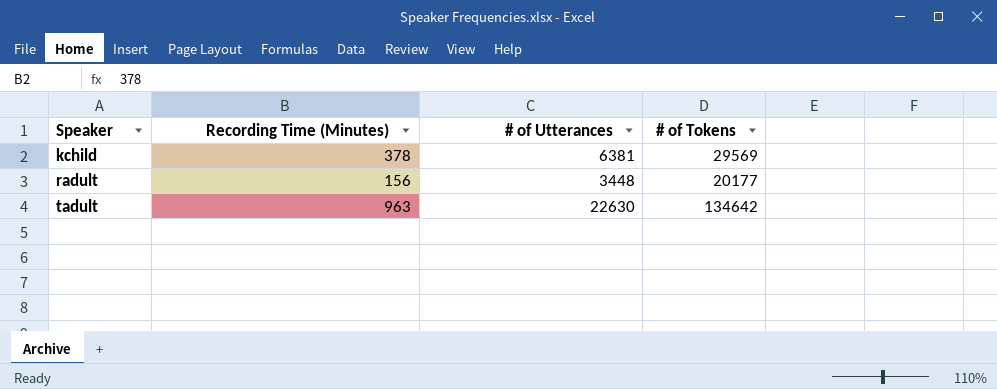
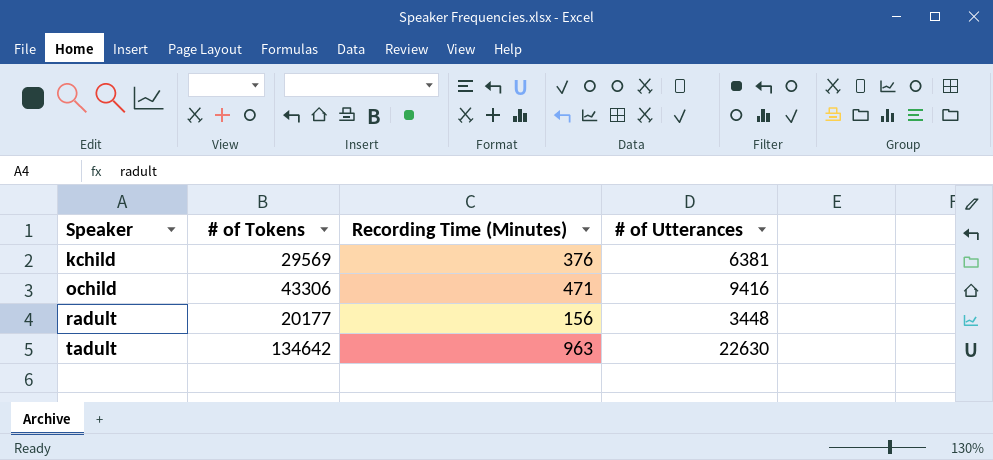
column # of Tokens | position: 4 -> 2
kchild | Recording Time (Minutes): 378 -> 376
row ochild: none -> 43306 | 471 | 9416

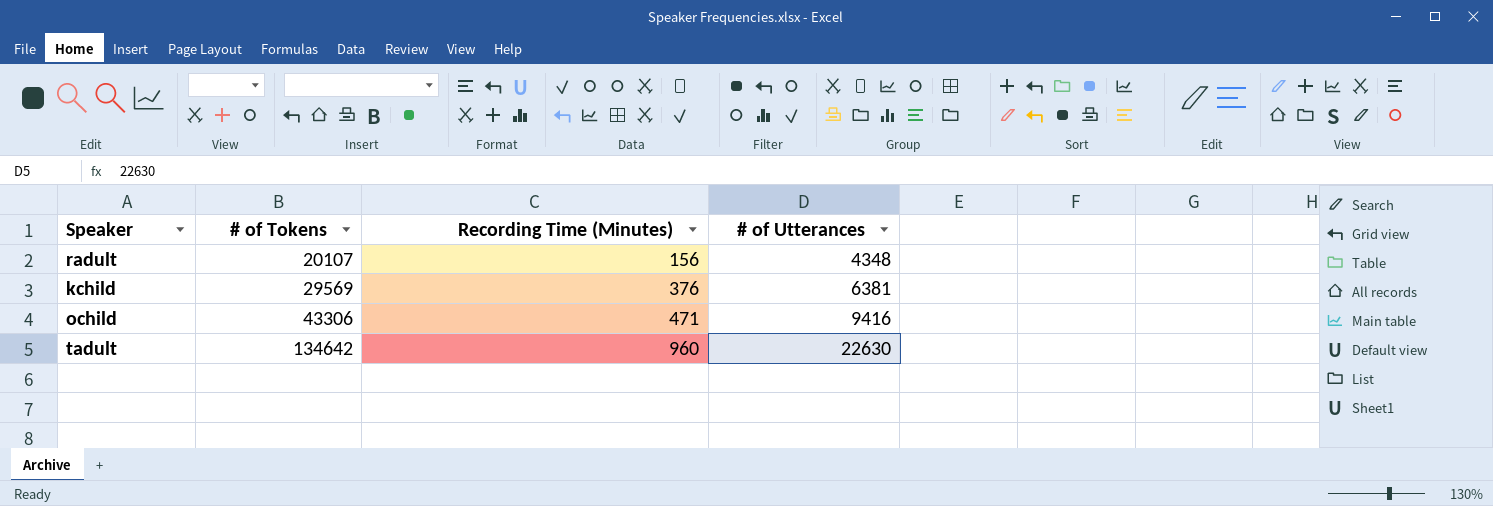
row order: Speaker ascending -> # of Tokens ascending
radult | # of Tokens: 20177 -> 20107
radult | # of Utterances: 3448 -> 4348
tadult | Recording Time (Minutes): 963 -> 960

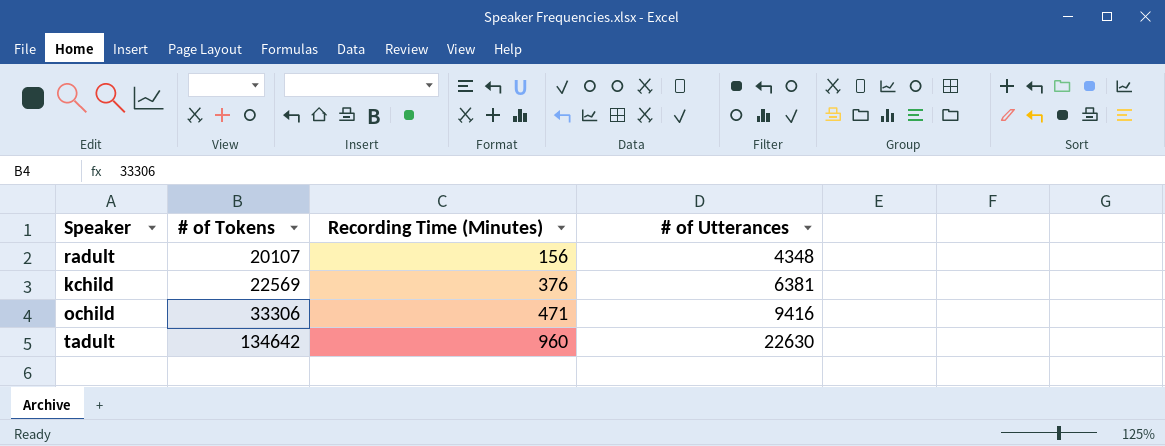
kchild | # of Tokens: 29569 -> 22569
ochild | # of Tokens: 43306 -> 33306

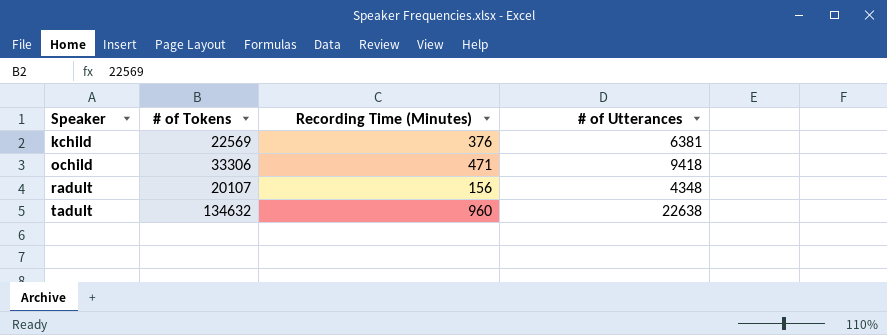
row order: # of Tokens ascending -> Speaker ascending
ochild | # of Utterances: 9416 -> 9418
tadult | # of Tokens: 134642 -> 134632
tadult | # of Utterances: 22630 -> 22638

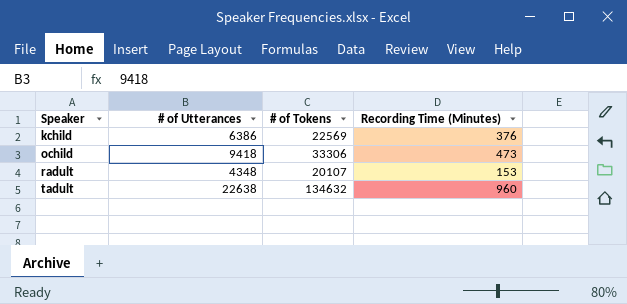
column # of Utterances | position: 4 -> 2
kchild | # of Utterances: 6381 -> 6386
ochild | Recording Time (Minutes): 471 -> 473
radult | Recording Time (Minutes): 156 -> 153

